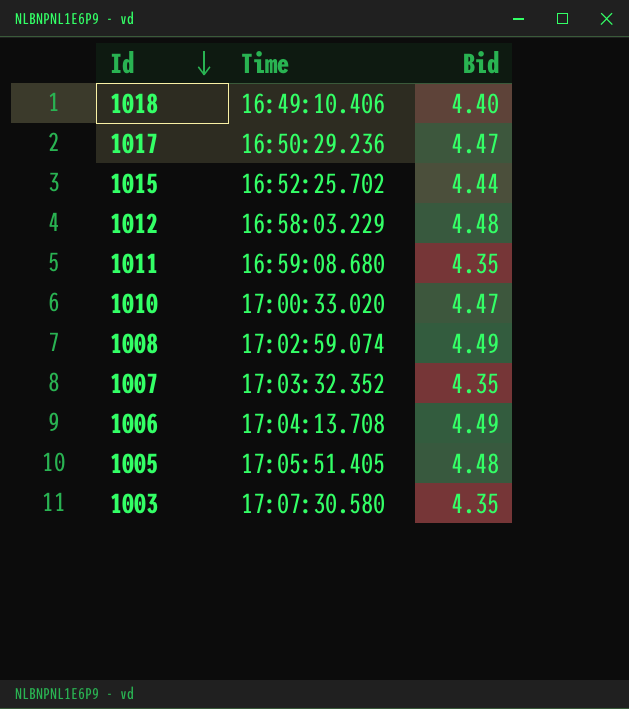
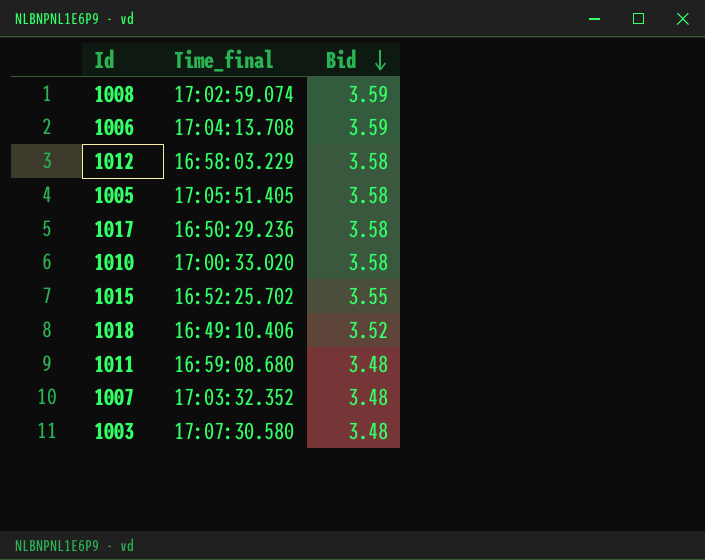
row order: Id descending -> Bid descending
column name: Time -> Time_final
1008 | Bid: 4.49 -> 3.59
1006 | Bid: 4.49 -> 3.59
1012 | Bid: 4.48 -> 3.58
1005 | Bid: 4.48 -> 3.58
1017 | Bid: 4.47 -> 3.58
1010 | Bid: 4.47 -> 3.58
1015 | Bid: 4.44 -> 3.55
1018 | Bid: 4.40 -> 3.52
1011 | Bid: 4.35 -> 3.48
1007 | Bid: 4.35 -> 3.48
1003 | Bid: 4.35 -> 3.48

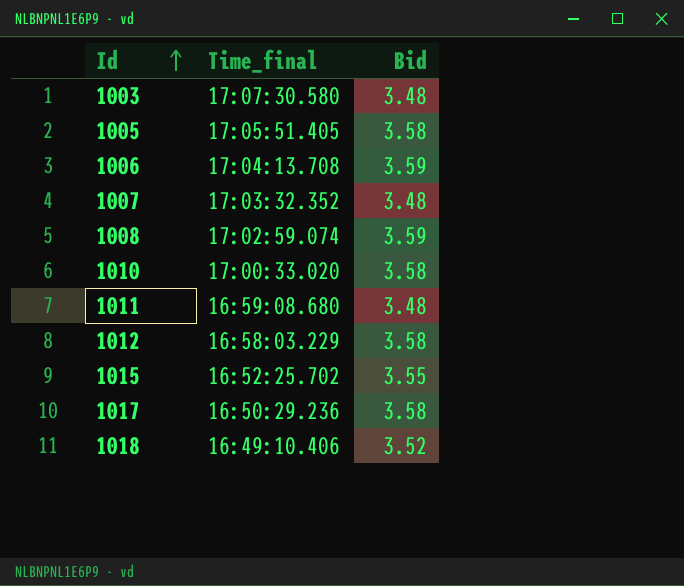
row order: Bid descending -> Id ascending

